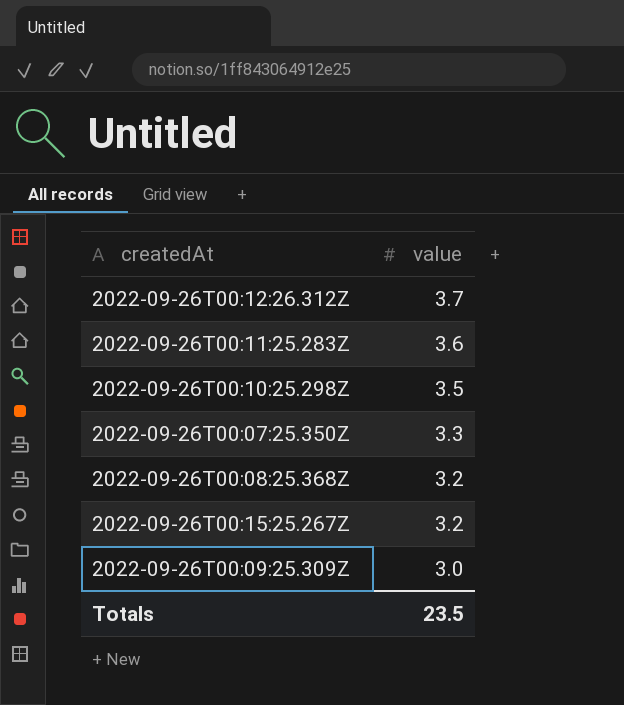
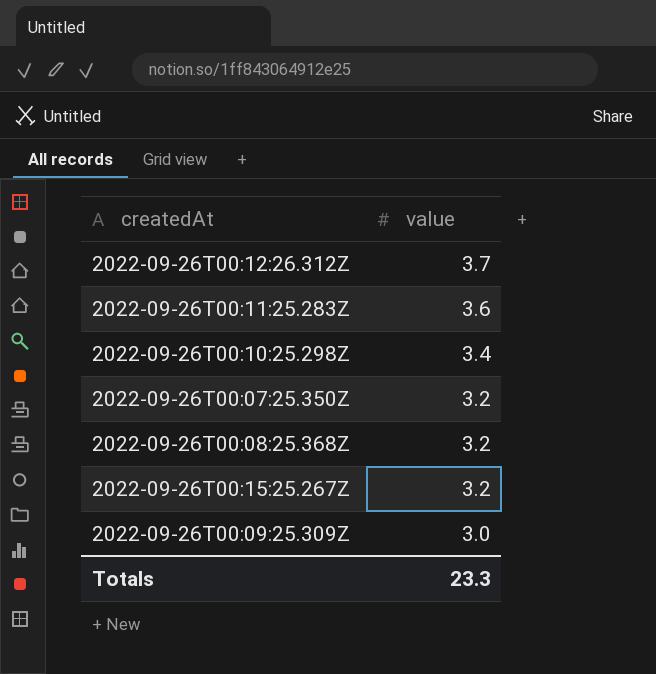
2022-09-26T00:10:25.298Z | value: 3.5 -> 3.4
2022-09-26T00:07:25.350Z | value: 3.3 -> 3.2
Totals | value: 23.5 -> 23.3

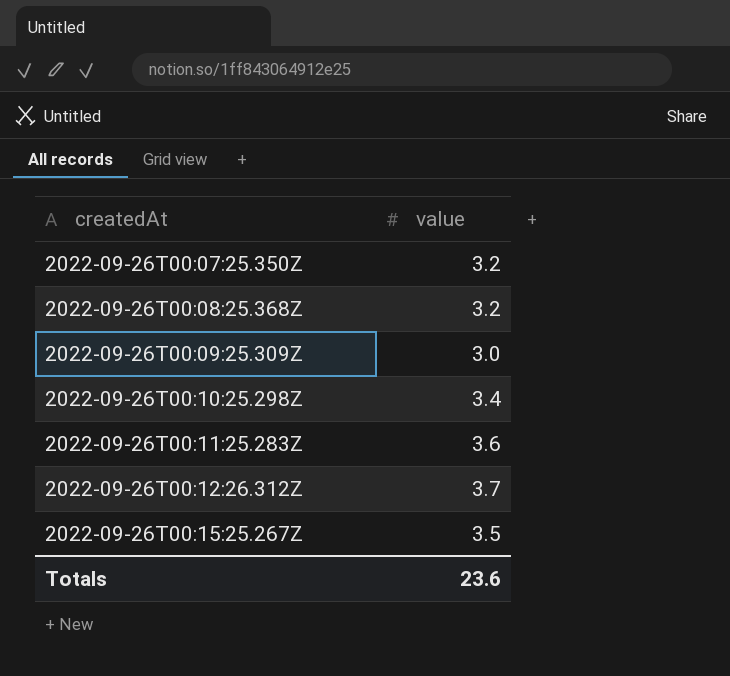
row order: value descending -> createdAt ascending
2022-09-26T00:15:25.267Z | value: 3.2 -> 3.5
Totals | value: 23.3 -> 23.6

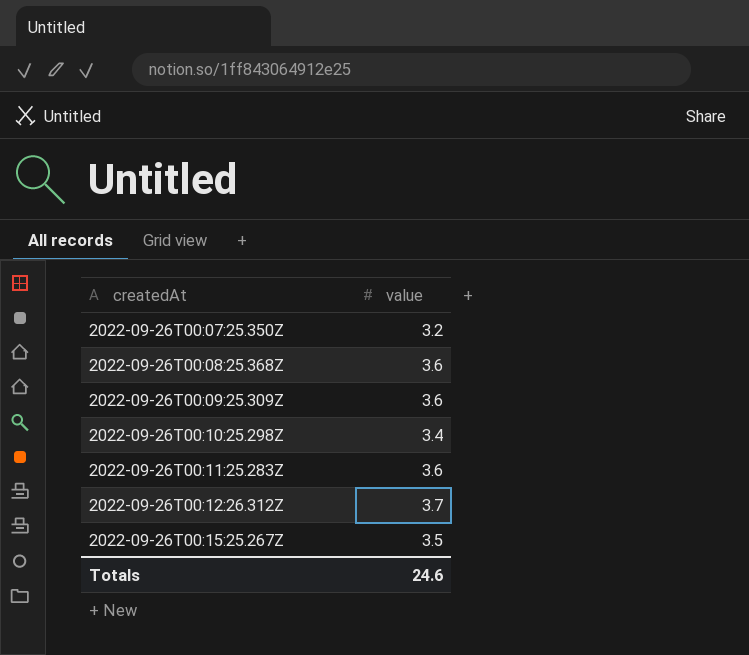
2022-09-26T00:08:25.368Z | value: 3.2 -> 3.6
2022-09-26T00:09:25.309Z | value: 3.0 -> 3.6
Totals | value: 23.6 -> 24.6

